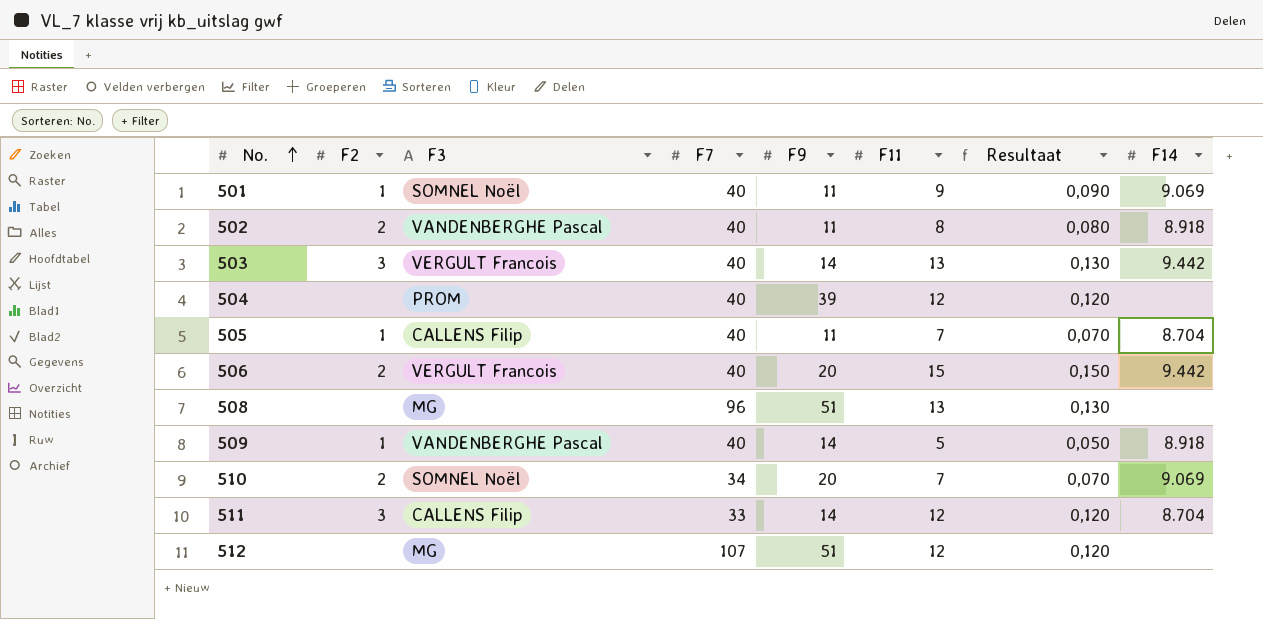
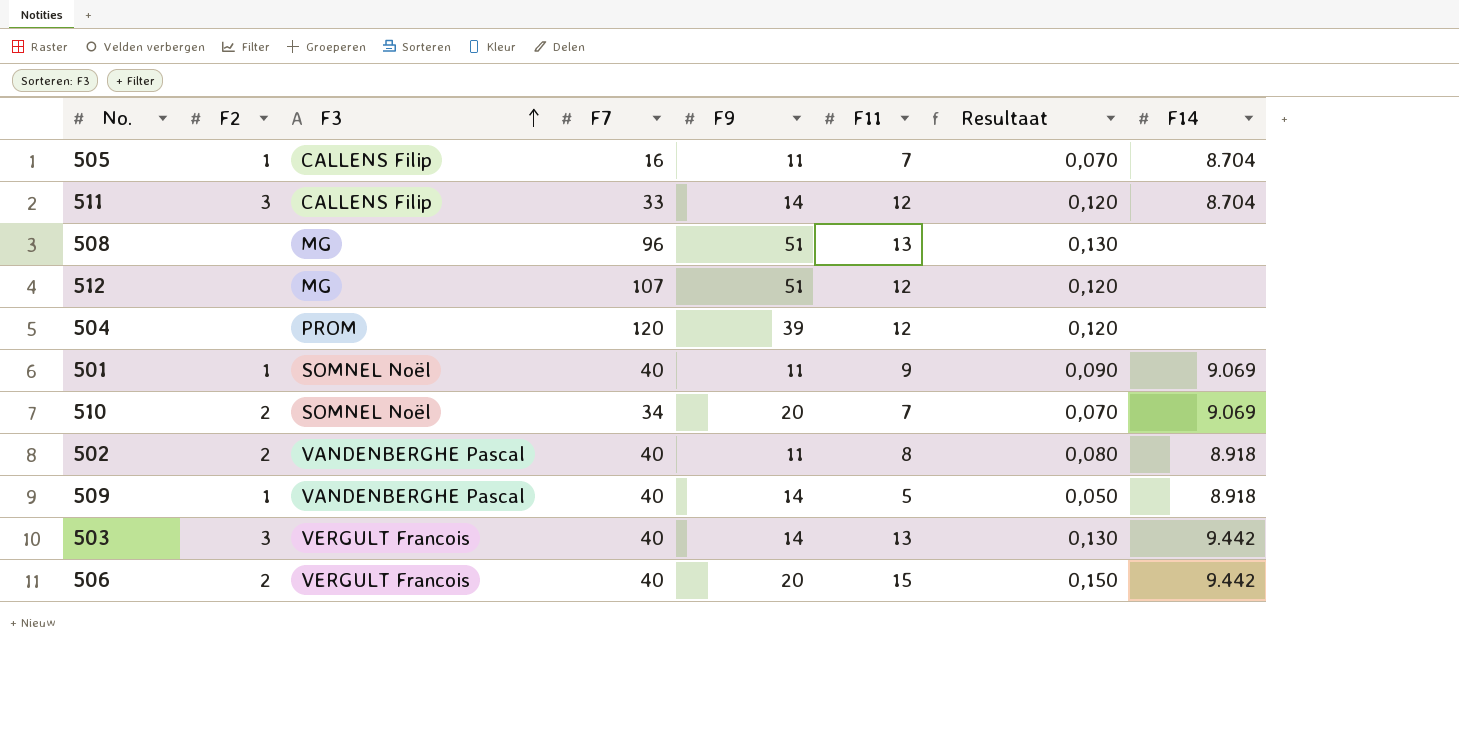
row order: No. ascending -> F3 ascending
505 | F7: 40 -> 16
504 | F7: 40 -> 120

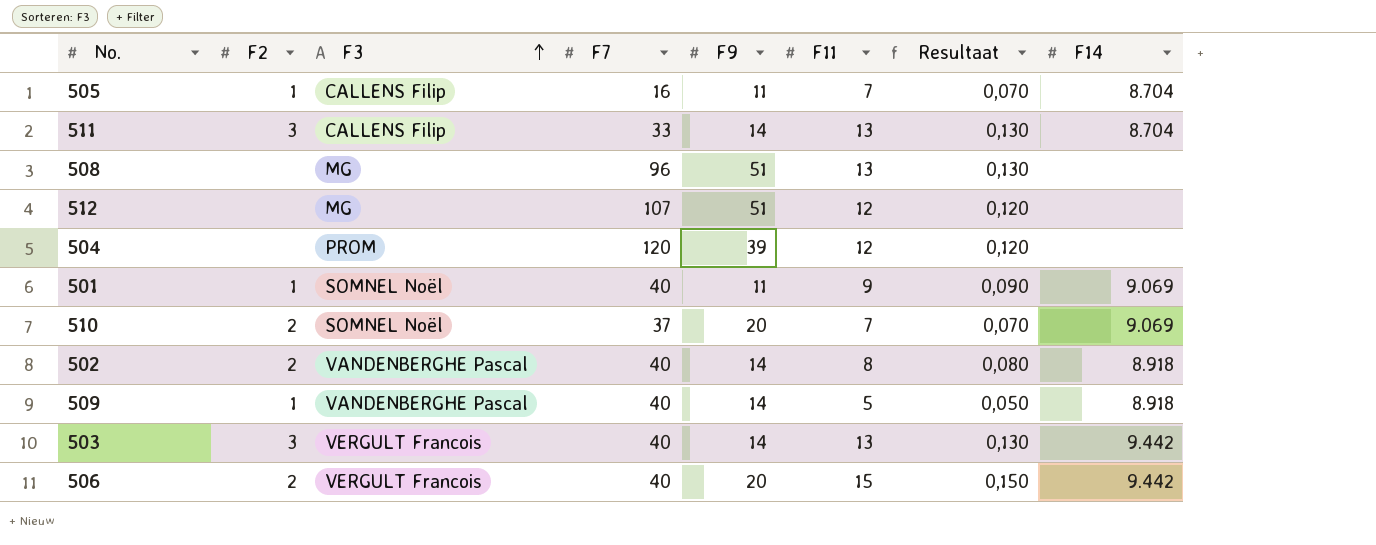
511 | F11: 12 -> 13
511 | Resultaat: 0,120 -> 0,130
510 | F7: 34 -> 37
502 | F9: 11 -> 14

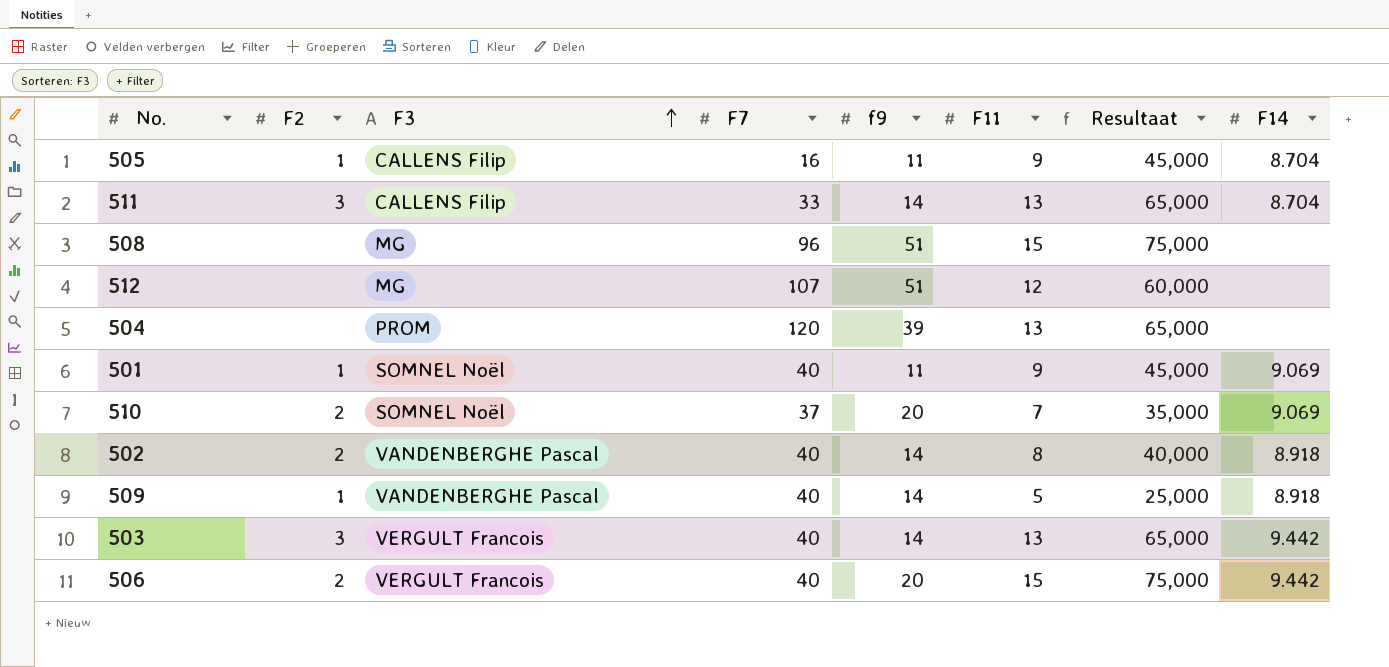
column name: F9 -> f9
column Resultaat | formula: [F11] * 0,01 -> [F11] * 5
505 | F11: 7 -> 9
508 | F11: 13 -> 15
504 | F11: 12 -> 13

